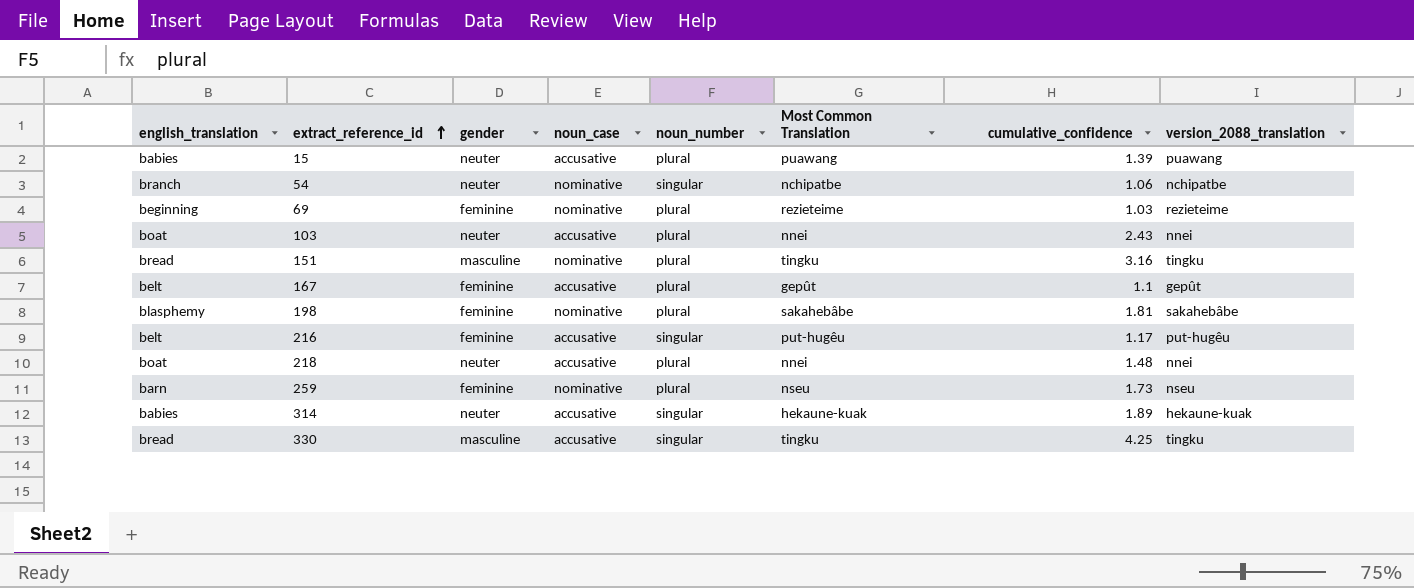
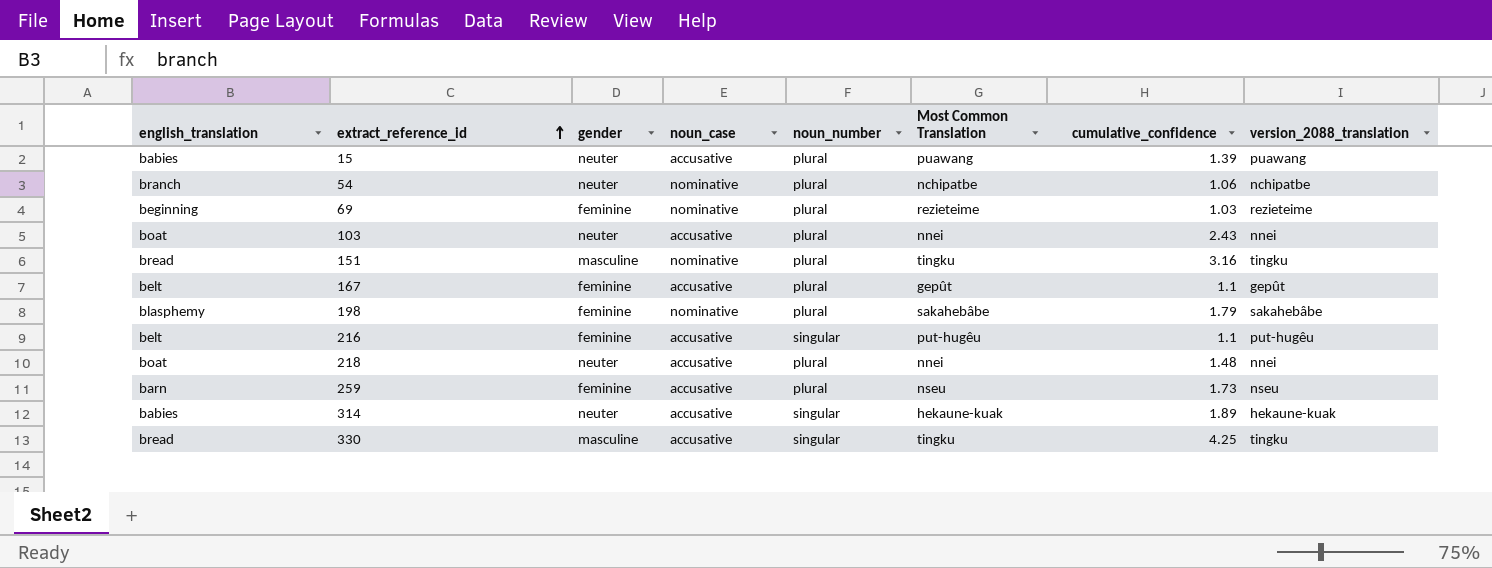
54 | noun_number: singular -> plural
198 | cumulative_confidence: 1.81 -> 1.79
216 | cumulative_confidence: 1.17 -> 1.1
259 | noun_case: nominative -> accusative

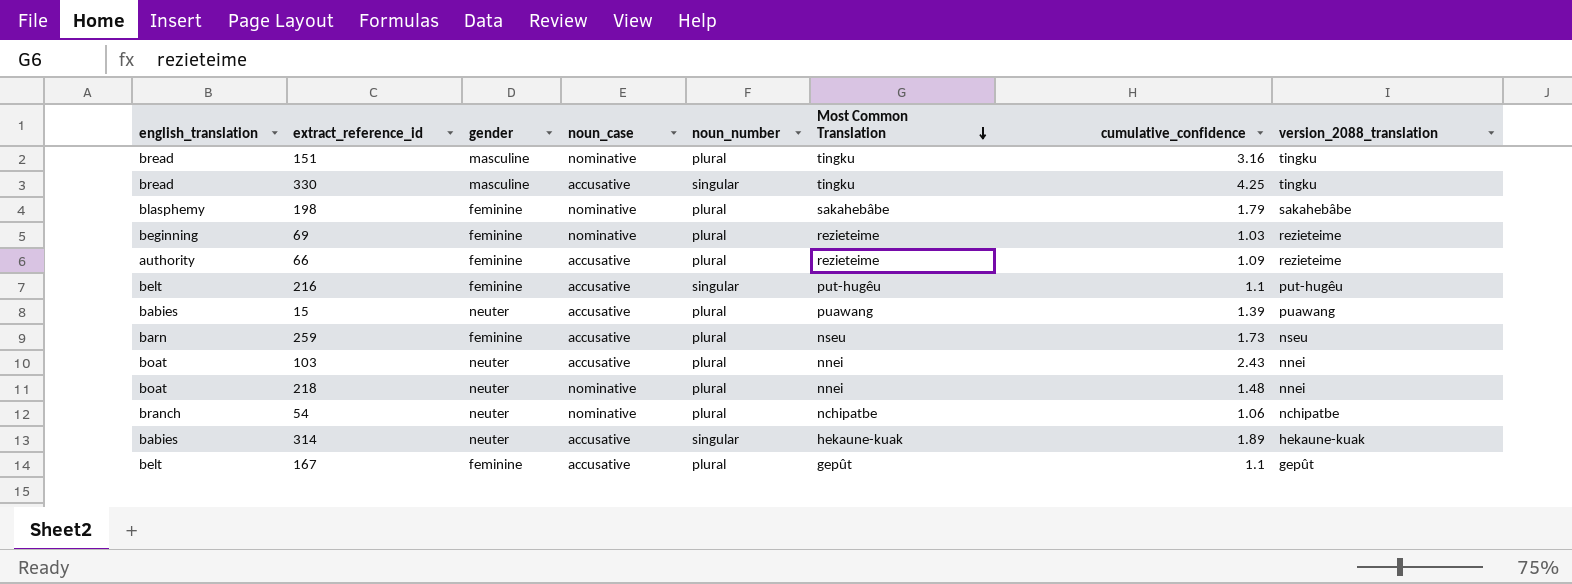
row order: extract_reference_id ascending -> Most Common Translation descending
row 66: none -> authority | feminine | accusative | plural | rezieteime | 1.09 | rezieteime
218 | noun_case: accusative -> nominative

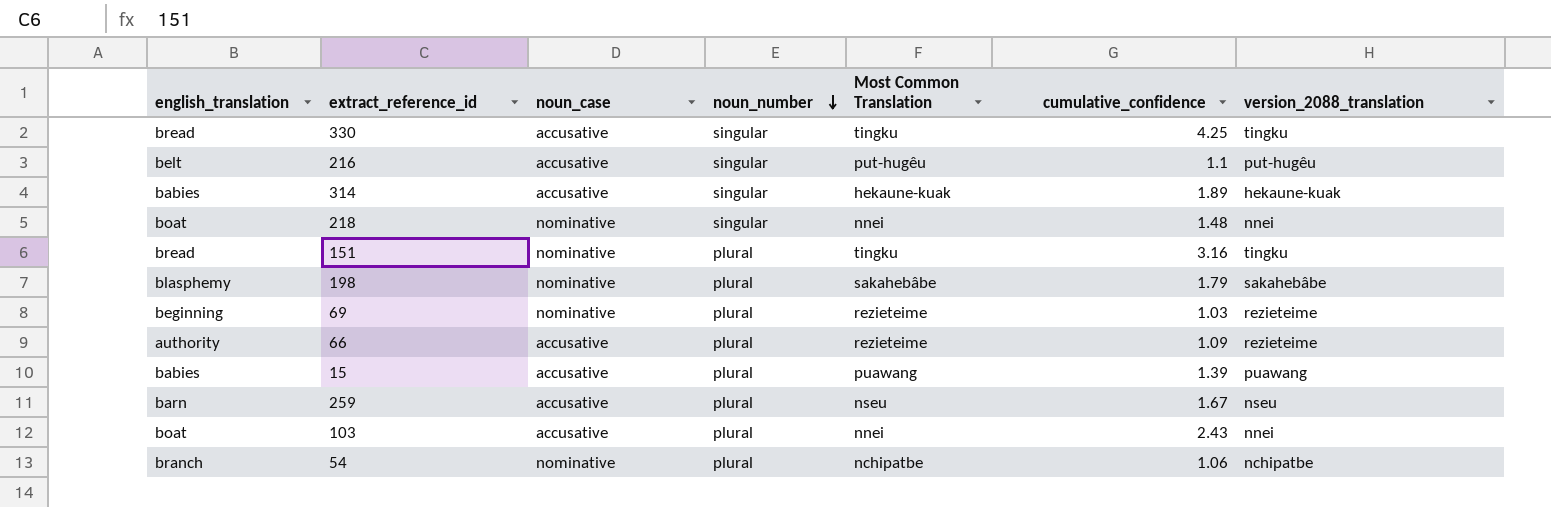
row order: Most Common Translation descending -> noun_number descending
column gender | position: 3 -> none
row 167: belt | feminine | accusative | plural | gepût | 1.1 | gepût -> none
218 | noun_number: plural -> singular
259 | cumulative_confidence: 1.73 -> 1.67

